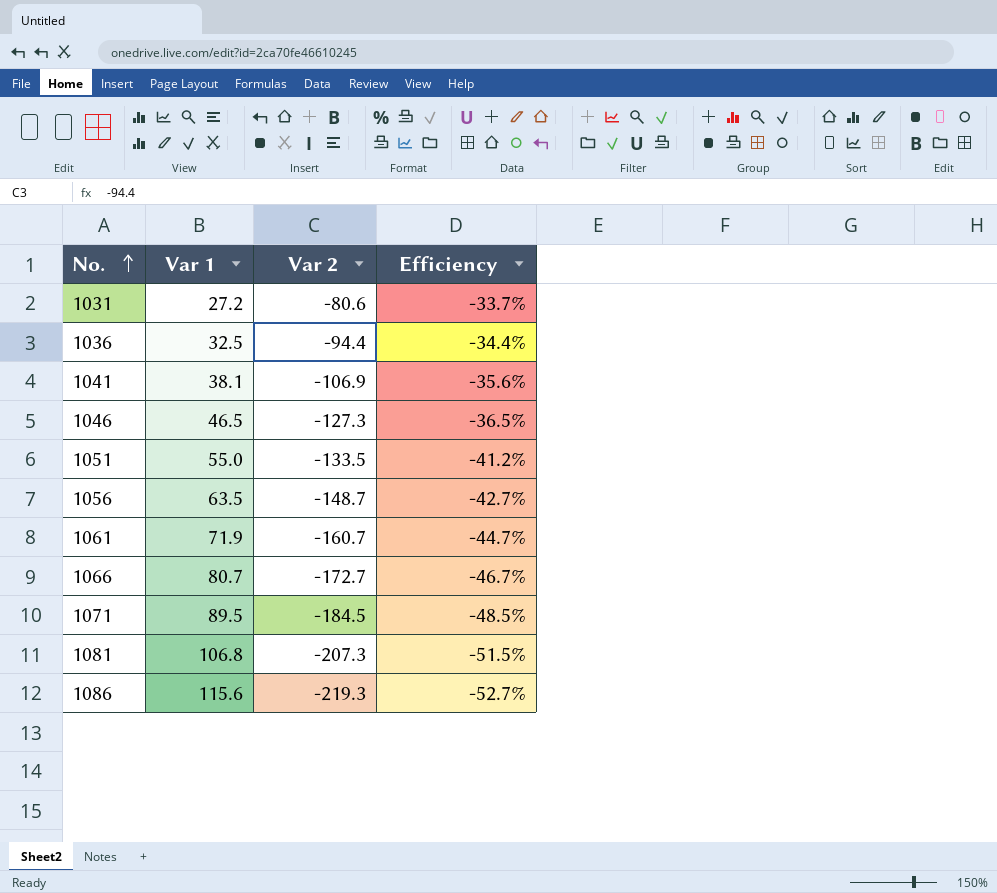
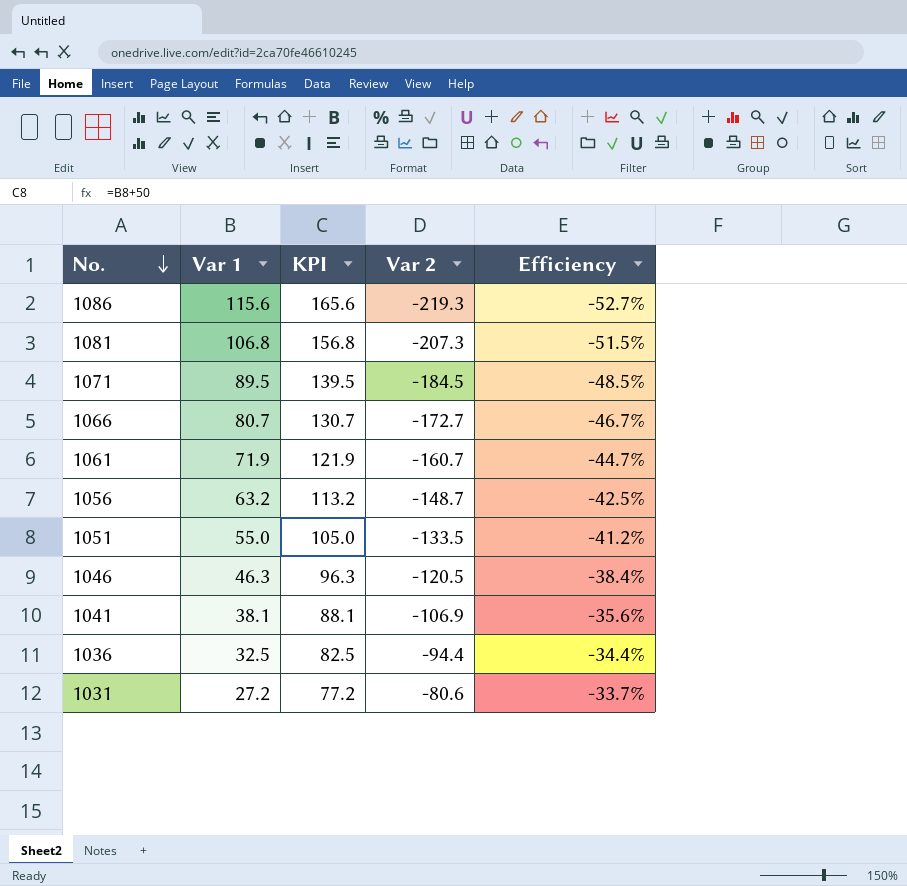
row order: No. ascending -> No. descending
column KPI | formula: none -> [Var 1] + 50
1056 | Var 1: 63.5 -> 63.2
1056 | Efficiency: -42.7% -> -42.5%
1046 | Var 1: 46.5 -> 46.3
1046 | Var 2: -127.3 -> -120.5
1046 | Efficiency: -36.5% -> -38.4%

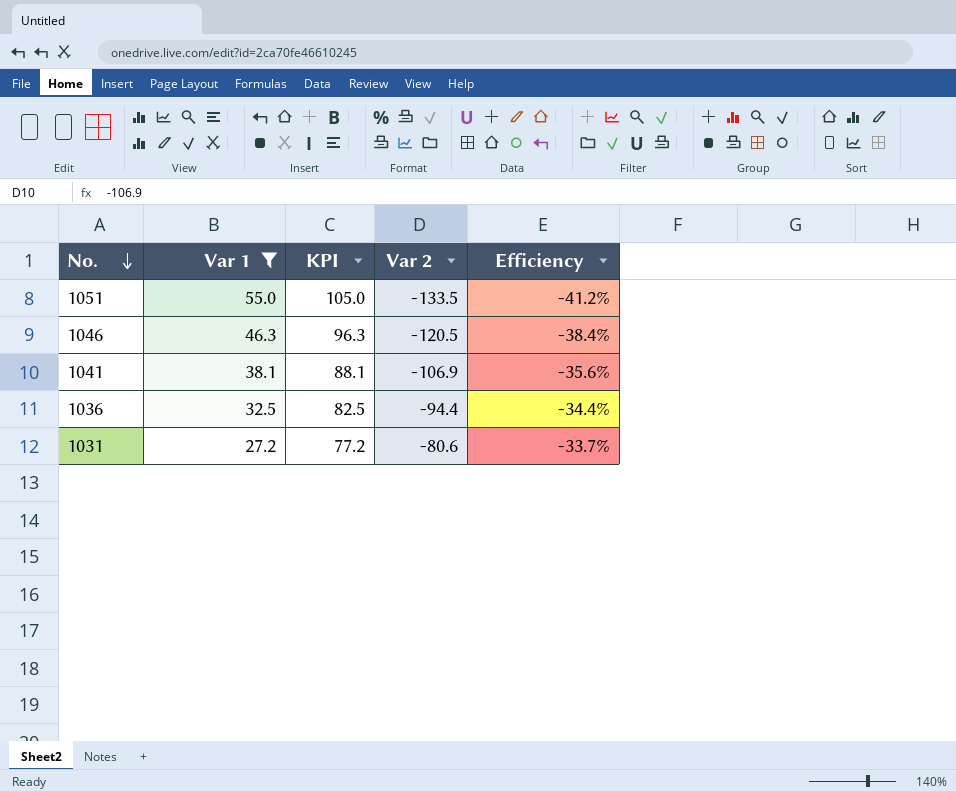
filter: none -> Var 1 <= 55.0

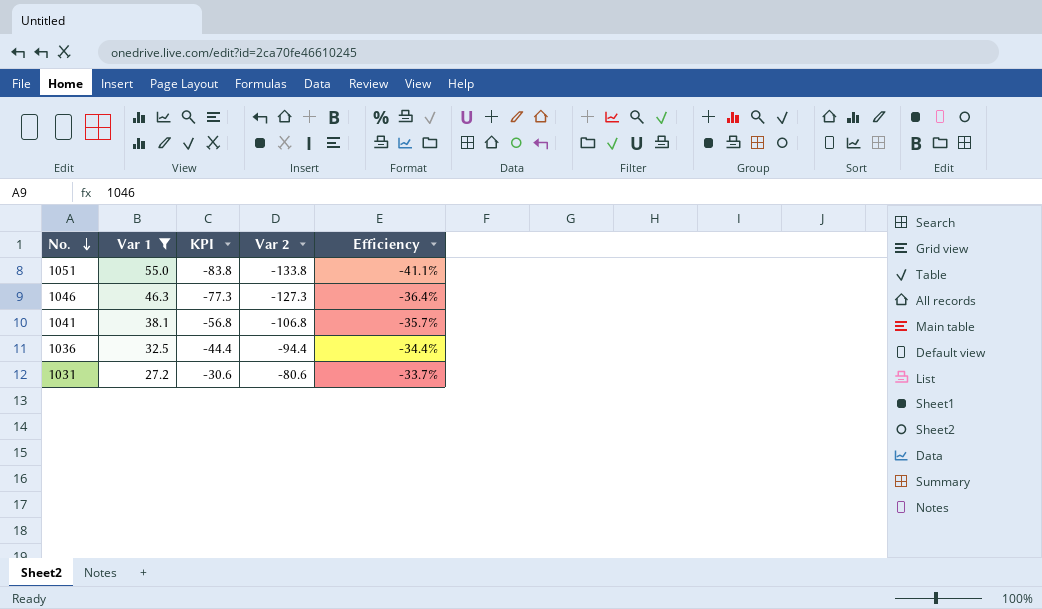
column KPI | formula: [Var 1] + 50 -> [Var 2] + 50
1051 | Var 2: -133.5 -> -133.8
1051 | Efficiency: -41.2% -> -41.1%
1046 | Var 2: -120.5 -> -127.3
1046 | Efficiency: -38.4% -> -36.4%
1041 | Var 2: -106.9 -> -106.8
1041 | Efficiency: -35.6% -> -35.7%

